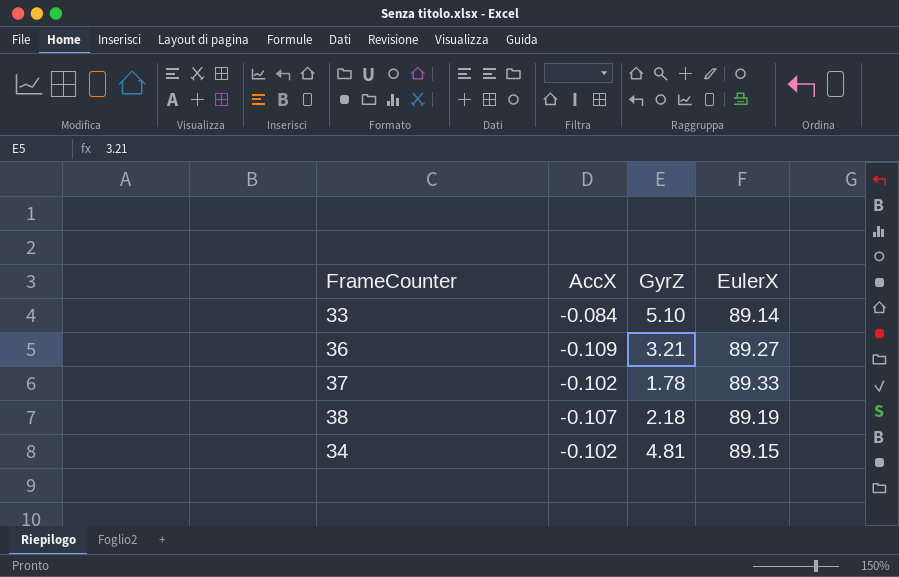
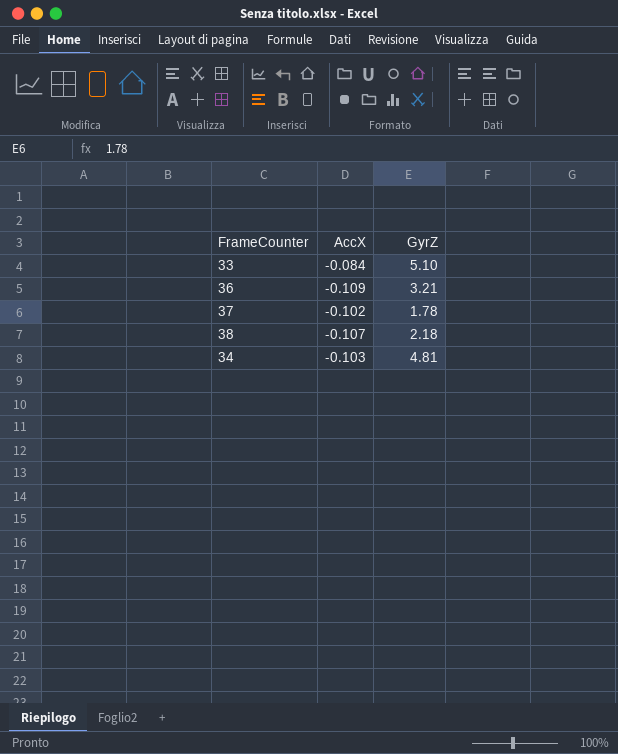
column EulerX | position: 4 -> none
34 | AccX: -0.102 -> -0.103

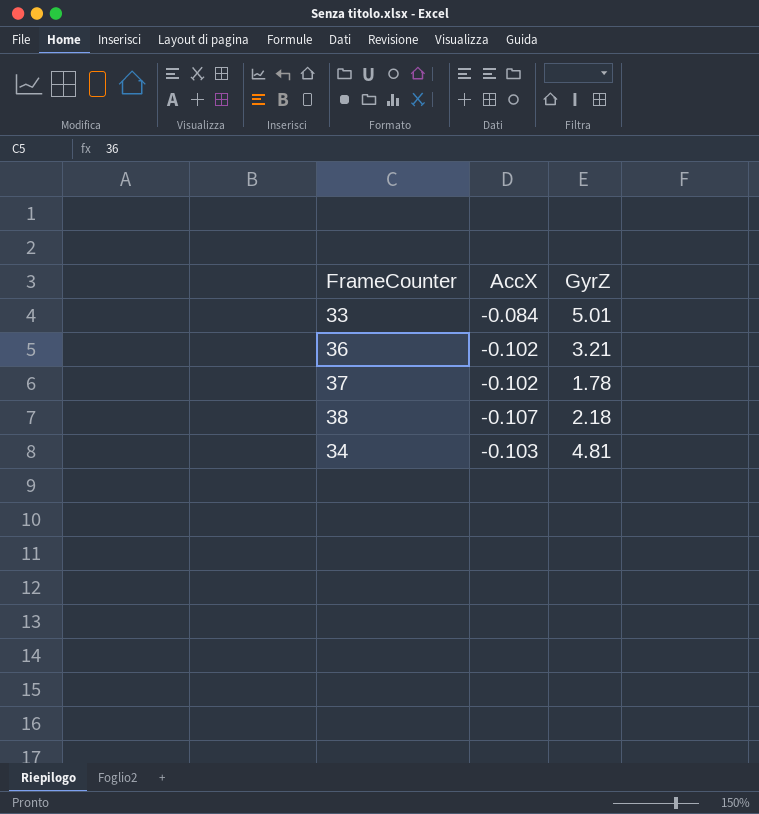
33 | GyrZ: 5.10 -> 5.01
36 | AccX: -0.109 -> -0.102

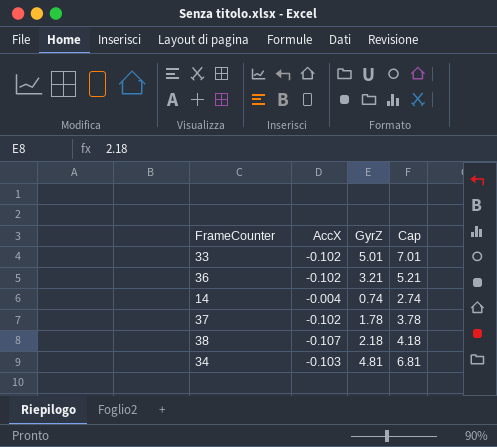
column Cap | formula: none -> [GyrZ] + 2
33 | AccX: -0.084 -> -0.102
row 14: none -> -0.004 | 0.74 | 2.74

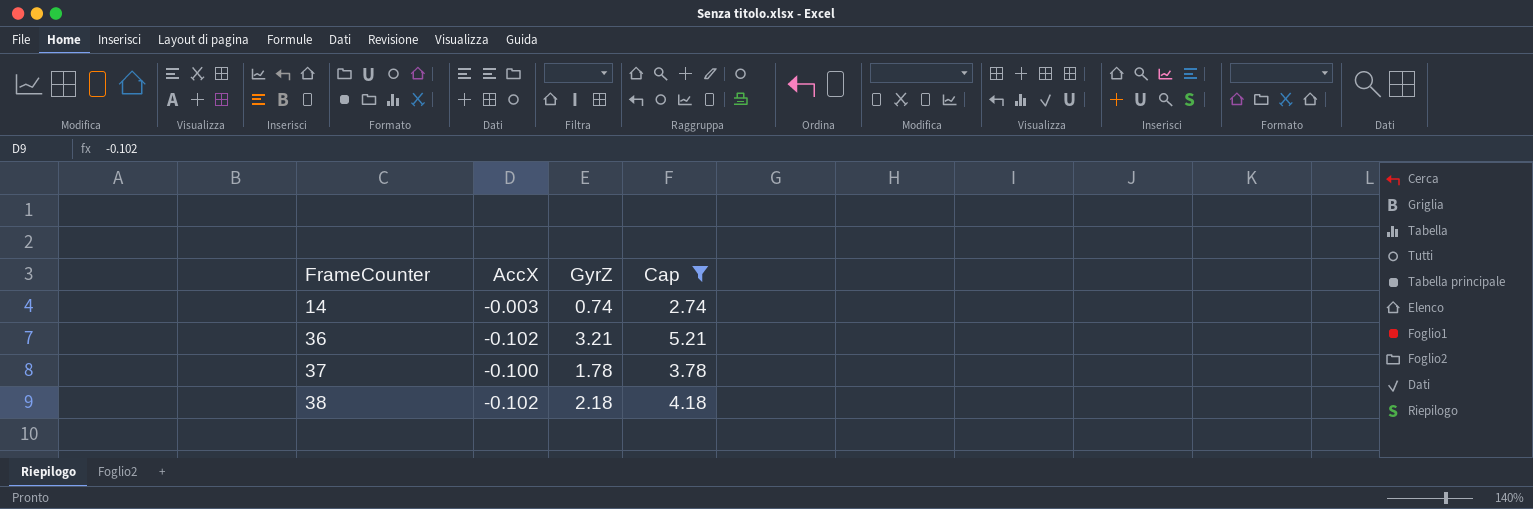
filter: none -> Cap <= 5.21
row order: none -> FrameCounter ascending
14 | AccX: -0.004 -> -0.003
37 | AccX: -0.102 -> -0.100
38 | AccX: -0.107 -> -0.102

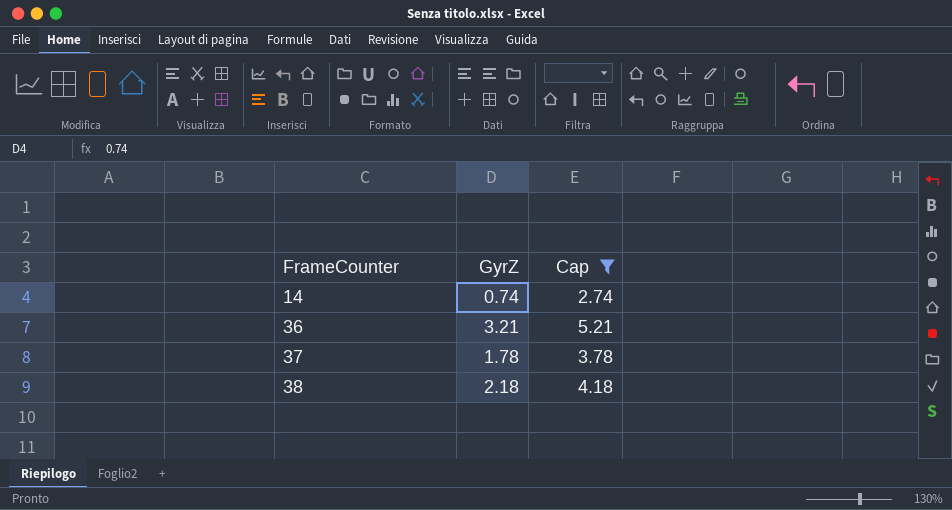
column AccX | position: 2 -> none

